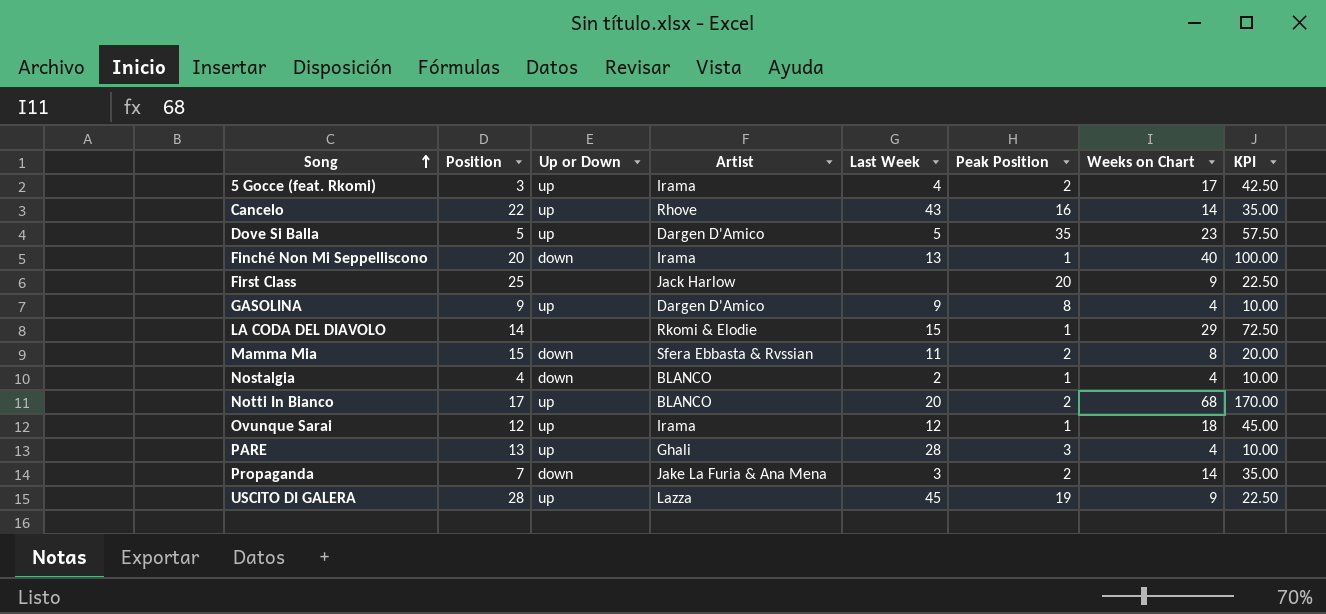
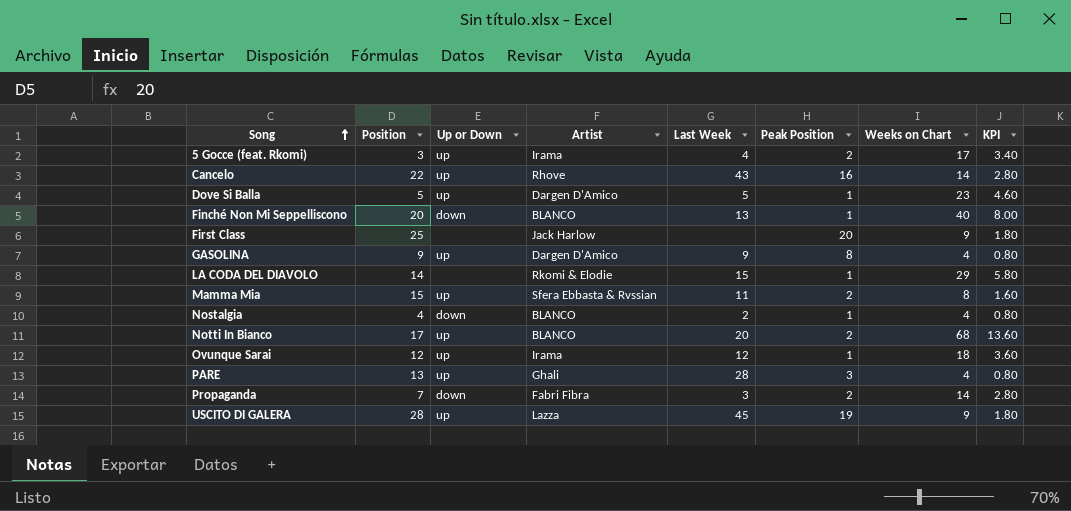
column KPI | formula: [Weeks on Chart] * 2.5 -> [Weeks on Chart] * 0.2
Dove Si Balla | Peak Position: 35 -> 1
Finché Non Mi Seppelliscono | Artist: Irama -> BLANCO
Mamma Mia | Up or Down: down -> up
Propaganda | Artist: Jake La Furia & Ana Mena -> Fabri Fibra

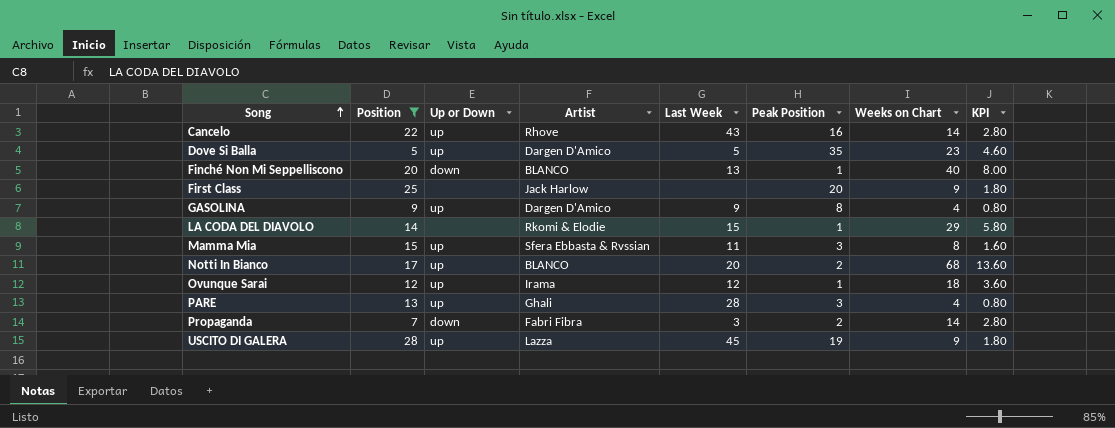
filter: none -> Position >= 5
Dove Si Balla | Peak Position: 1 -> 35
Mamma Mia | Peak Position: 2 -> 3

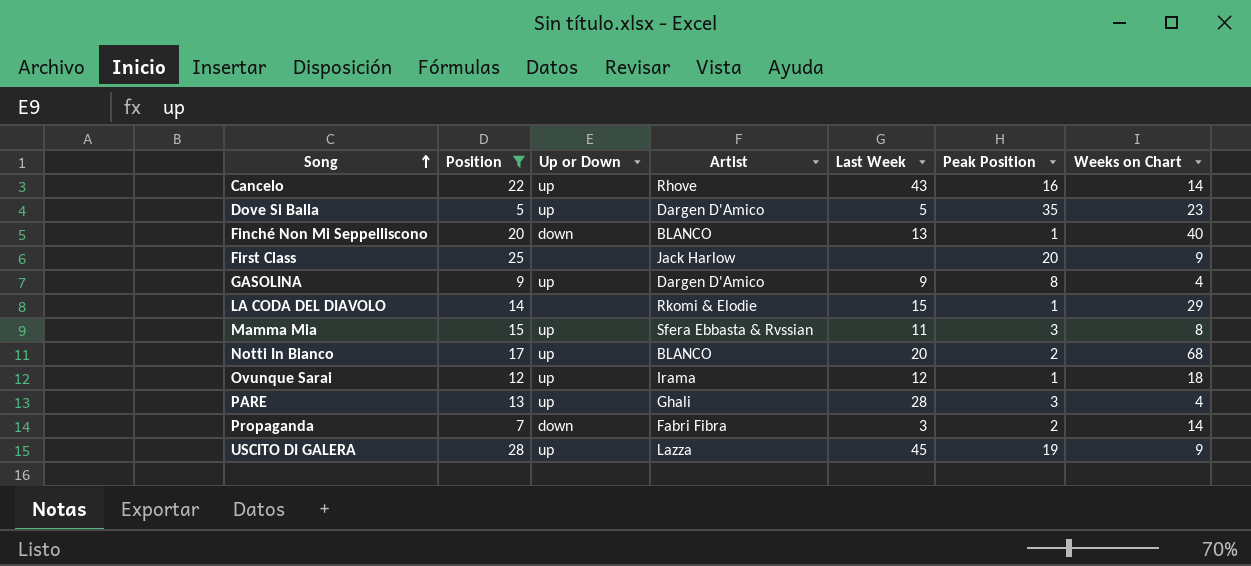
column KPI | formula: [Weeks on Chart] * 0.2 -> none

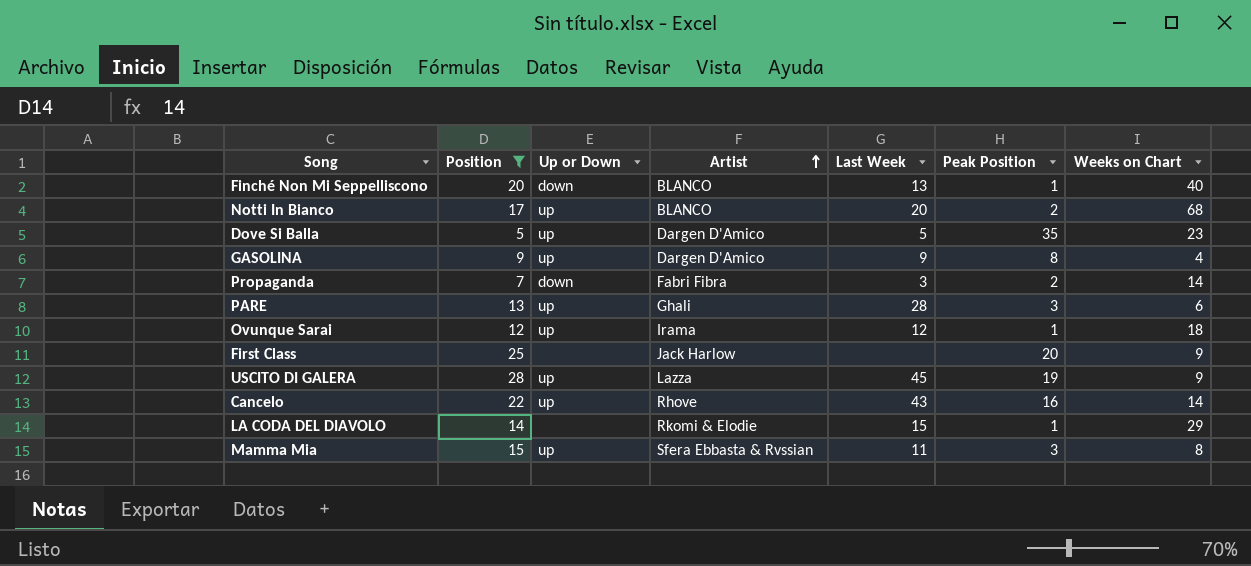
row order: Song ascending -> Artist ascending
PARE | Weeks on Chart: 4 -> 6

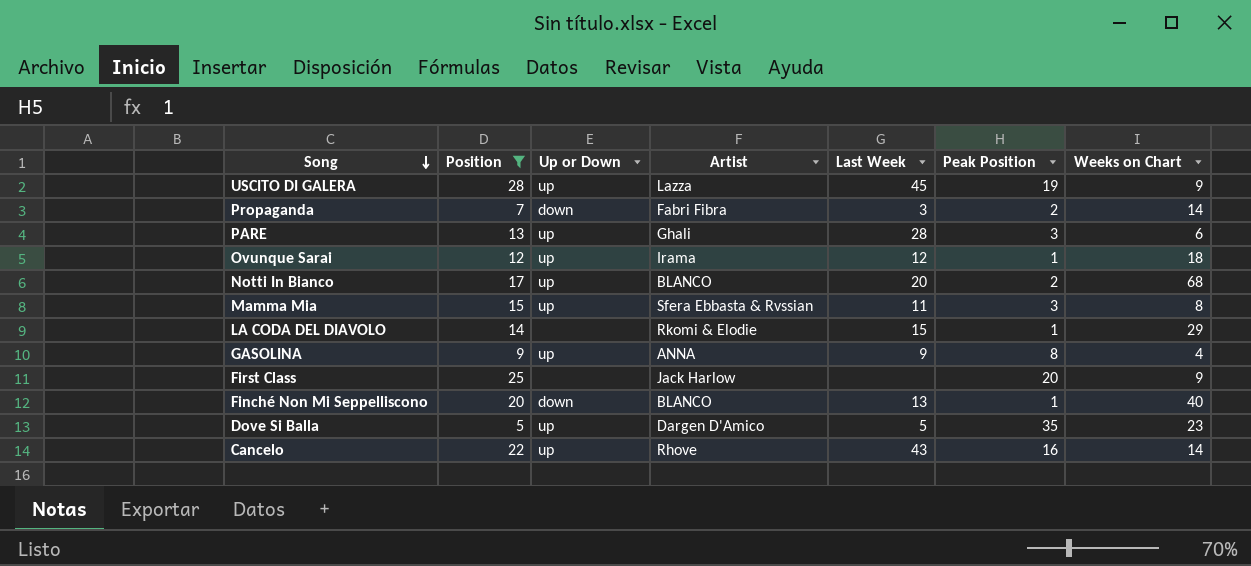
row order: Artist ascending -> Song descending
GASOLINA | Artist: Dargen D'Amico -> ANNA

